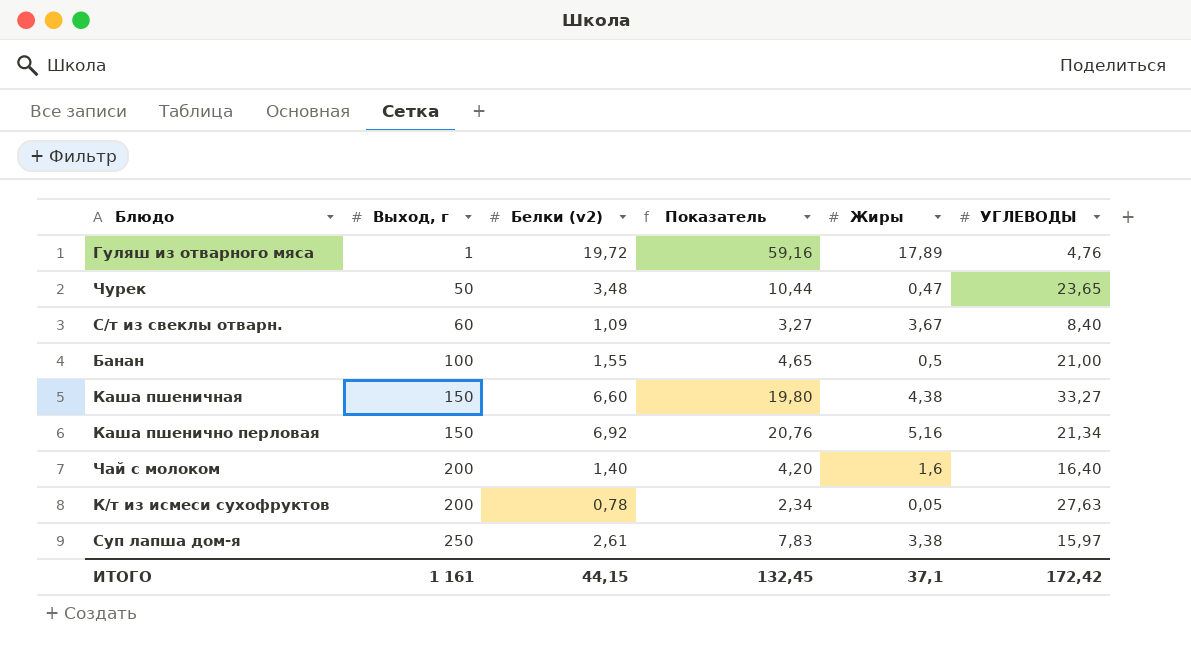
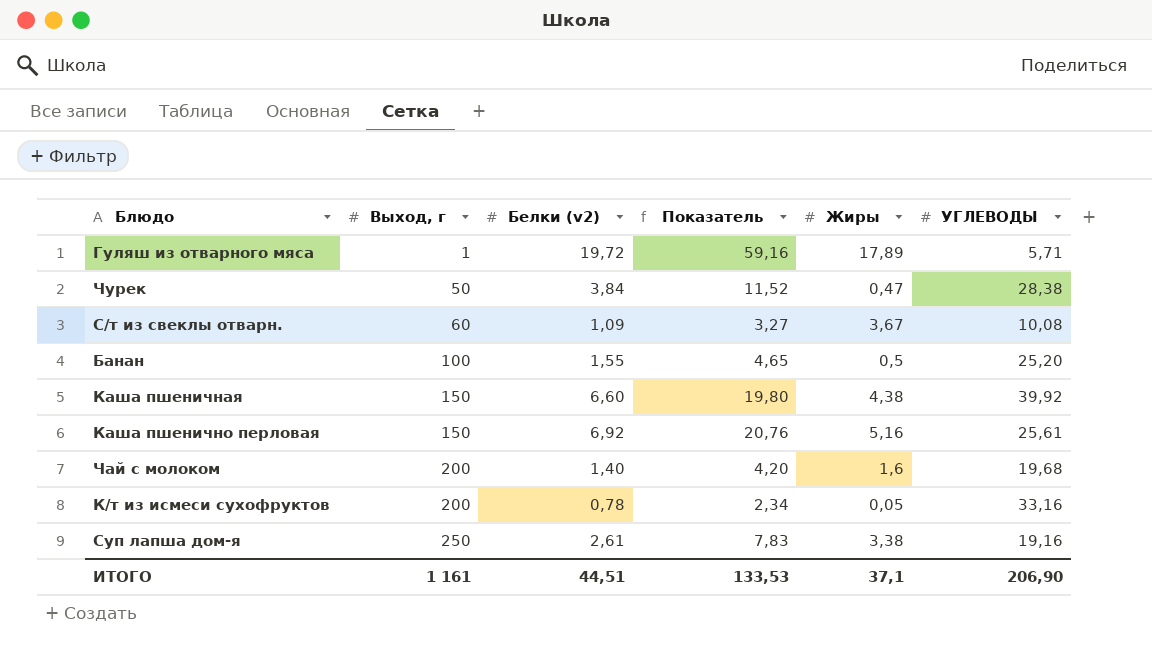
Гуляш из отварного мяса | УГЛЕВОДЫ: 4,76 -> 5,71
Чурек | Белки (v2): 3,48 -> 3,84
Чурек | Показатель: 10,44 -> 11,52
Чурек | УГЛЕВОДЫ: 23,65 -> 28,38
С/т из свеклы отварн. | УГЛЕВОДЫ: 8,40 -> 10,08
Банан | УГЛЕВОДЫ: 21,00 -> 25,20
Каша пшеничная | УГЛЕВОДЫ: 33,27 -> 39,92
Каша пшенично перловая | УГЛЕВОДЫ: 21,34 -> 25,61
Чай с молоком | УГЛЕВОДЫ: 16,40 -> 19,68
К/т из исмеси сухофруктов | УГЛЕВОДЫ: 27,63 -> 33,16
Суп лапша дом-я | УГЛЕВОДЫ: 15,97 -> 19,16
ИТОГО | Белки (v2): 44,15 -> 44,51
ИТОГО | Показатель: 132,45 -> 133,53
ИТОГО | УГЛЕВОДЫ: 172,42 -> 206,90

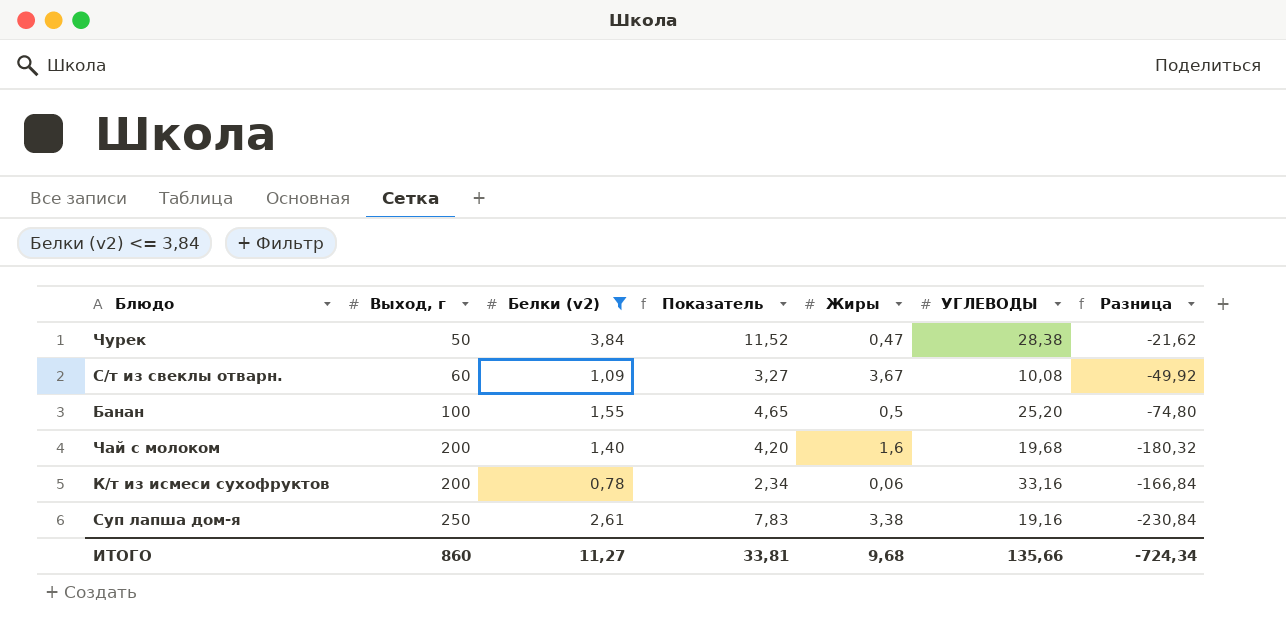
filter: none -> Белки (v2) <= 3,84
column Разница | formula: none -> [УГЛЕВОДЫ] - [Выход, г]
К/т из исмеси сухофруктов | Жиры: 0,05 -> 0,06
ИТОГО | Выход, г: 1 161 -> 860
ИТОГО | Белки (v2): 44,51 -> 11,27
ИТОГО | Показатель: 133,53 -> 33,81
ИТОГО | Жиры: 37,1 -> 9,68
ИТОГО | УГЛЕВОДЫ: 206,90 -> 135,66

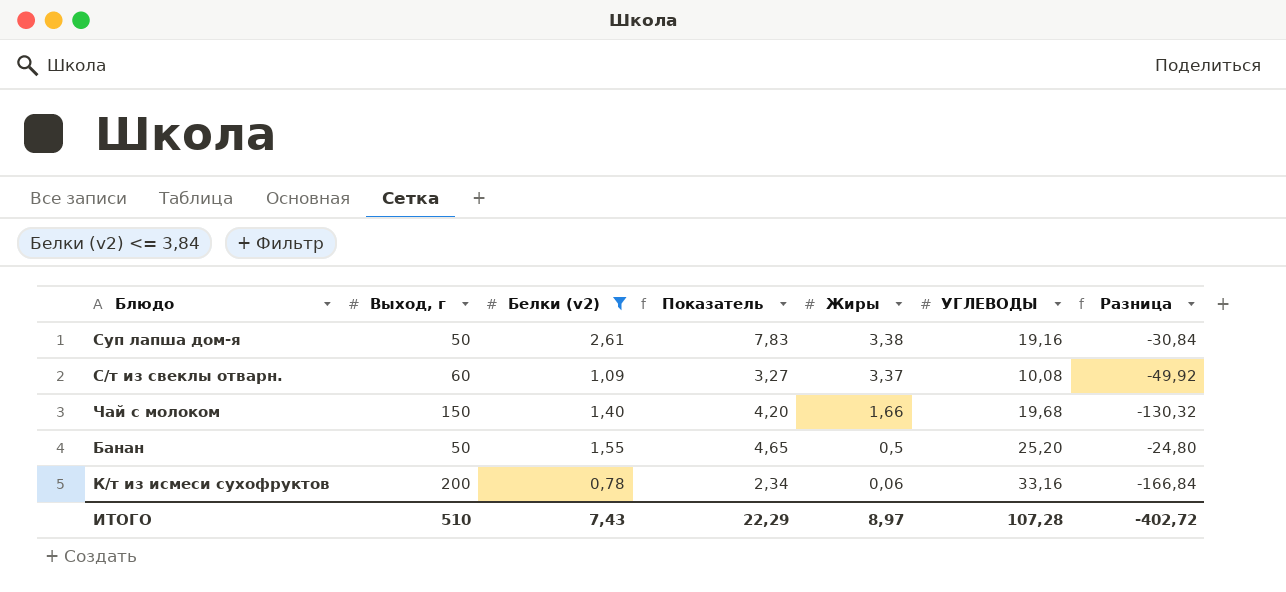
row order: Выход, г ascending -> Жиры descending
row Чурек: 50 | 3,84 | 11,52 | 0,47 | 28,38 | -21,62 -> none
Суп лапша дом-я | Выход, г: 250 -> 50
Суп лапша дом-я | Разница: -230,84 -> -30,84
С/т из свеклы отварн. | Жиры: 3,67 -> 3,37
Чай с молоком | Выход, г: 200 -> 150
Чай с молоком | Жиры: 1,6 -> 1,66
Чай с молоком | Разница: -180,32 -> -130,32
Банан | Выход, г: 100 -> 50
Банан | Разница: -74,80 -> -24,80
ИТОГО | Выход, г: 860 -> 510
ИТОГО | Белки (v2): 11,27 -> 7,43
ИТОГО | Показатель: 33,81 -> 22,29
ИТОГО | Жиры: 9,68 -> 8,97
ИТОГО | УГЛЕВОДЫ: 135,66 -> 107,28
ИТОГО | Разница: -724,34 -> -402,72

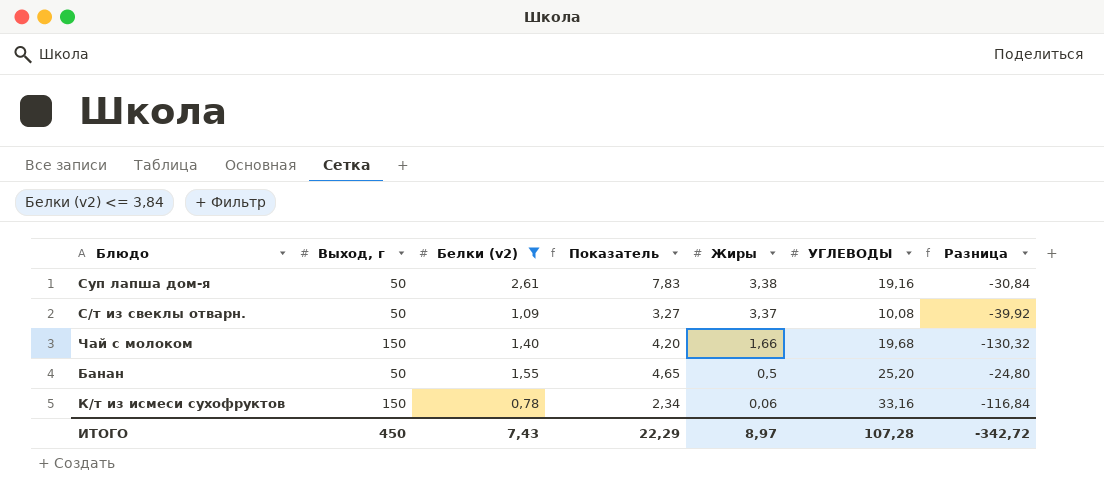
С/т из свеклы отварн. | Выход, г: 60 -> 50
С/т из свеклы отварн. | Разница: -49,92 -> -39,92
К/т из исмеси сухофруктов | Выход, г: 200 -> 150
К/т из исмеси сухофруктов | Разница: -166,84 -> -116,84
ИТОГО | Выход, г: 510 -> 450
ИТОГО | Разница: -402,72 -> -342,72

